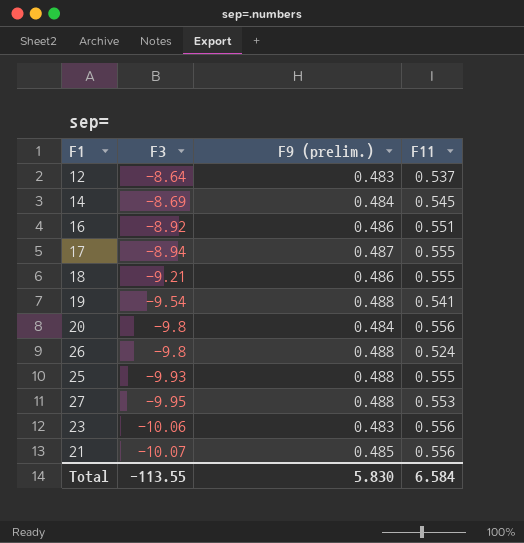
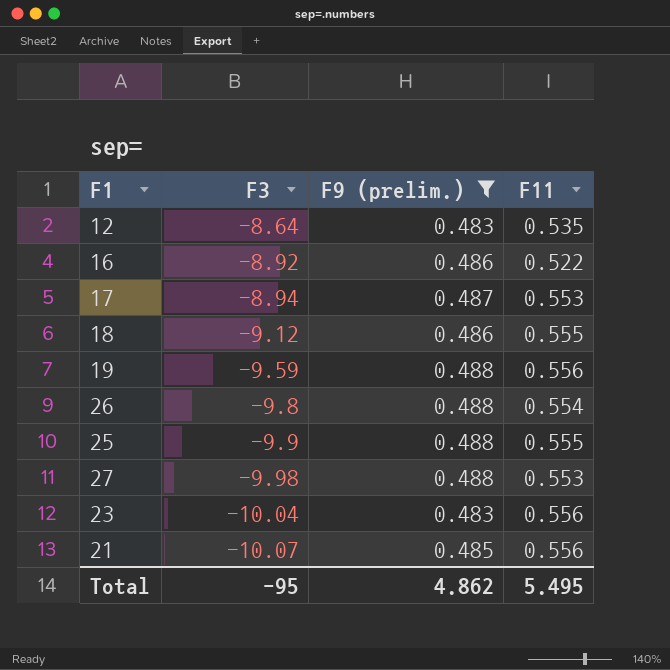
filter: none -> F9 (prelim.) != 0.484
12 | F11: 0.537 -> 0.535
16 | F11: 0.551 -> 0.522
17 | F11: 0.555 -> 0.553
18 | F3: -9.21 -> -9.12
19 | F3: -9.54 -> -9.59
19 | F11: 0.541 -> 0.556
26 | F11: 0.524 -> 0.554
25 | F3: -9.93 -> -9.9
27 | F3: -9.95 -> -9.98
23 | F3: -10.06 -> -10.04
Total | F3: -113.55 -> -95
Total | F9 (prelim.): 5.830 -> 4.862
Total | F11: 6.584 -> 5.495

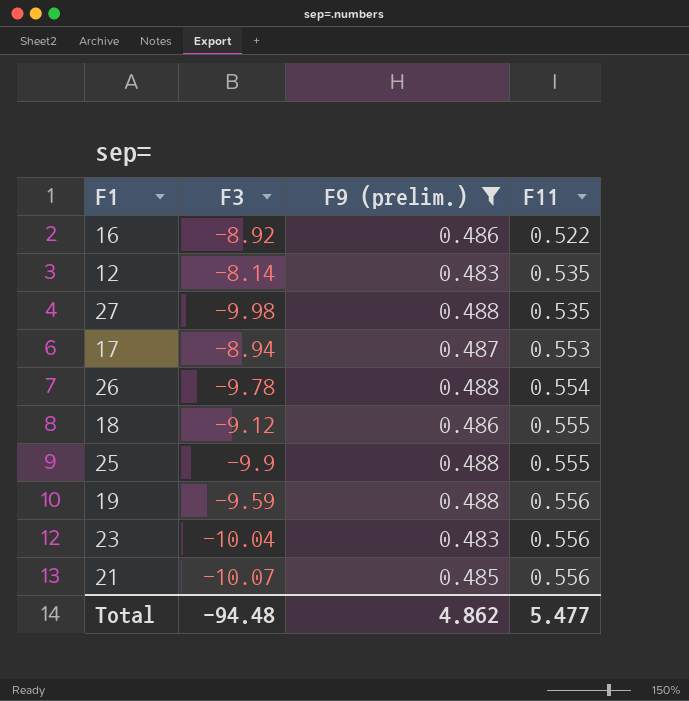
row order: F3 descending -> F11 ascending
12 | F3: -8.64 -> -8.14
27 | F11: 0.553 -> 0.535
26 | F3: -9.8 -> -9.78
Total | F3: -95 -> -94.48
Total | F11: 5.495 -> 5.477

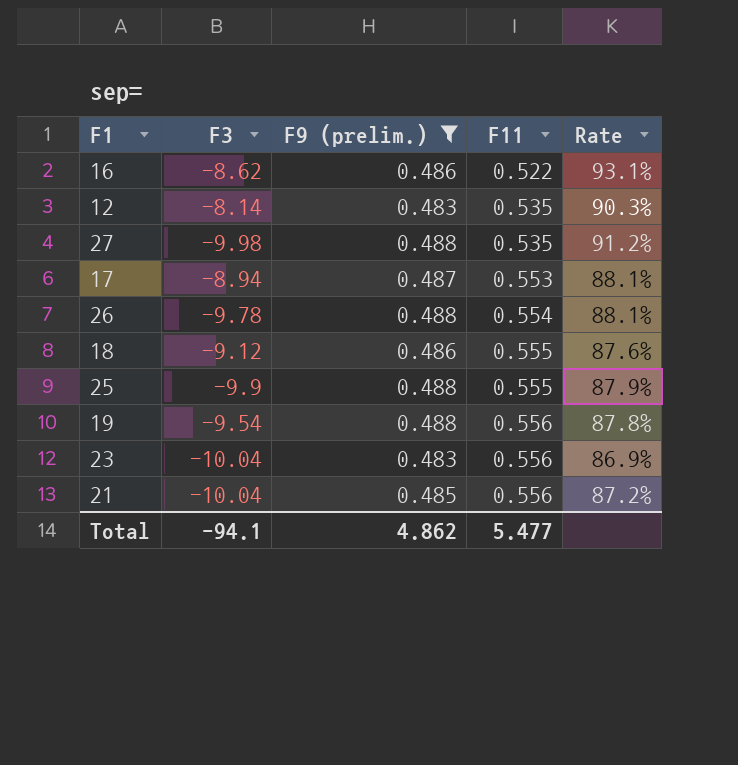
column Rate | formula: none -> [F9 (prelim.)] / [F11]
16 | F3: -8.92 -> -8.62
19 | F3: -9.59 -> -9.54
21 | F3: -10.07 -> -10.04
Total | F3: -94.48 -> -94.1

